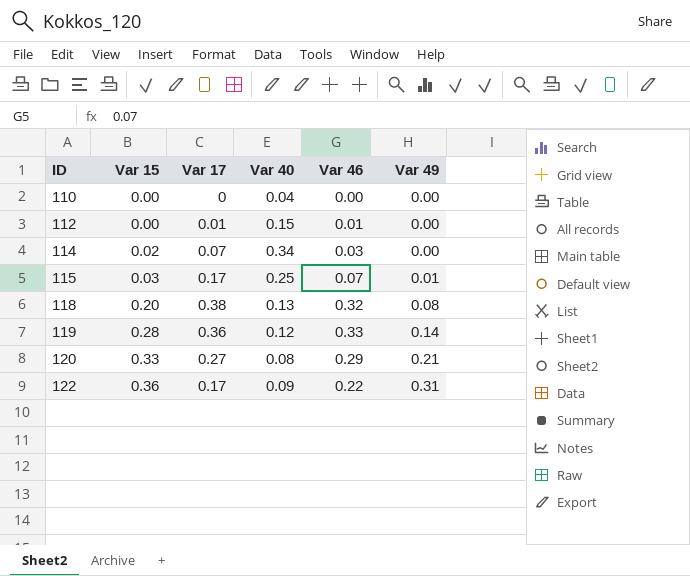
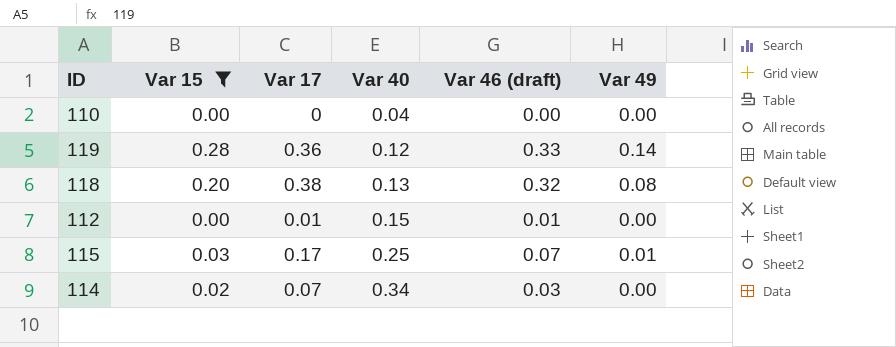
filter: none -> Var 15 <= 0.28
row order: ID ascending -> Var 40 ascending
column name: Var 46 -> Var 46 (draft)

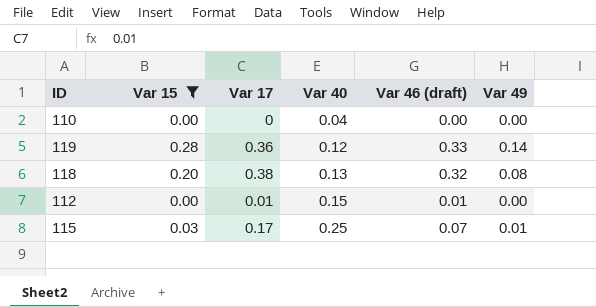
row 114: 0.02 | 0.07 | 0.34 | 0.03 | 0.00 -> none

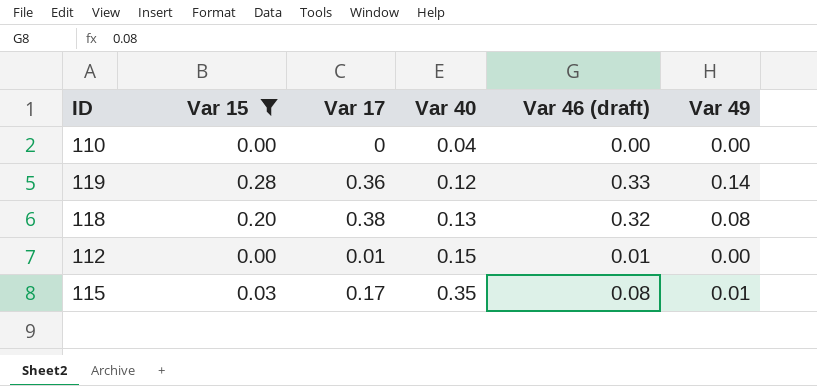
115 | Var 40: 0.25 -> 0.35
115 | Var 46 (draft): 0.07 -> 0.08

